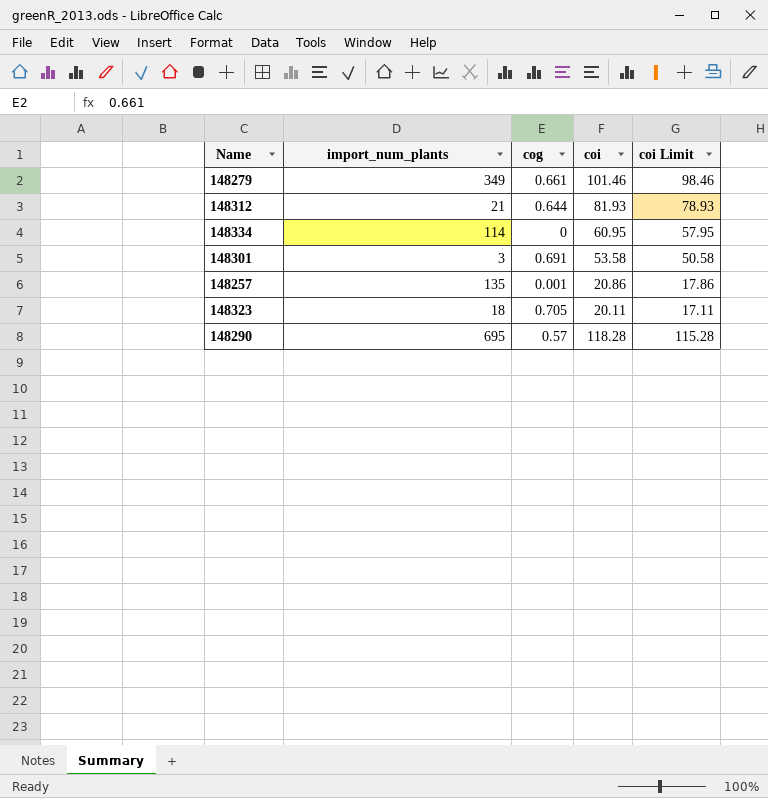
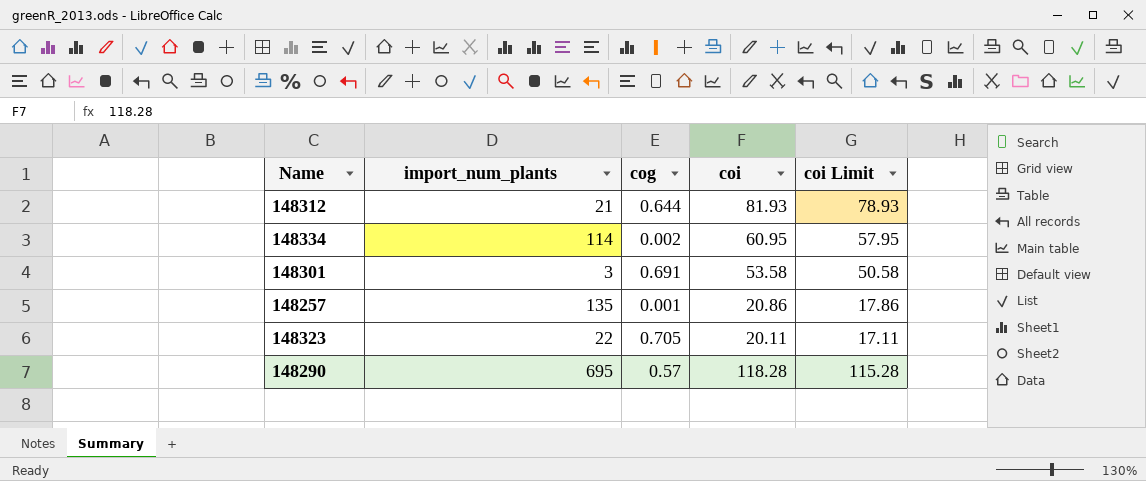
row 148279: 349 | 0.661 | 101.46 | 98.46 -> none
148334 | cog: 0 -> 0.002
148323 | import_num_plants: 18 -> 22

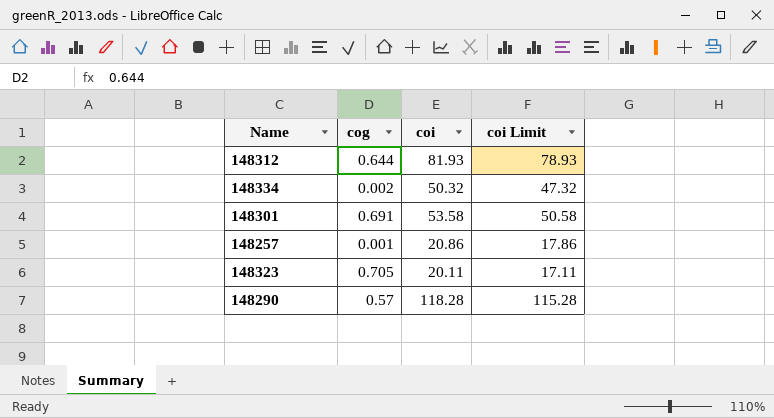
column import_num_plants | position: 2 -> none
148334 | coi: 60.95 -> 50.32
148334 | coi Limit: 57.95 -> 47.32

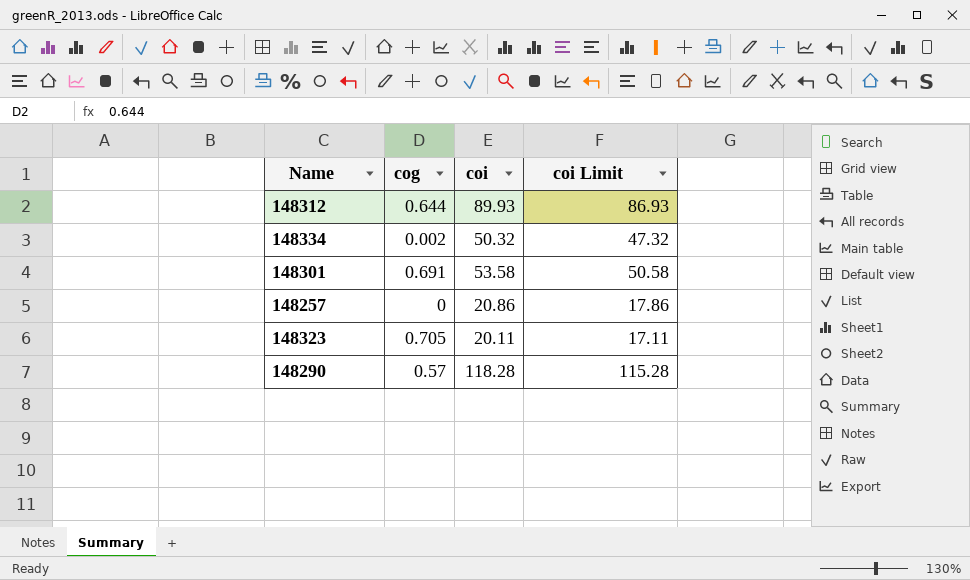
148312 | coi: 81.93 -> 89.93
148312 | coi Limit: 78.93 -> 86.93
148257 | cog: 0.001 -> 0

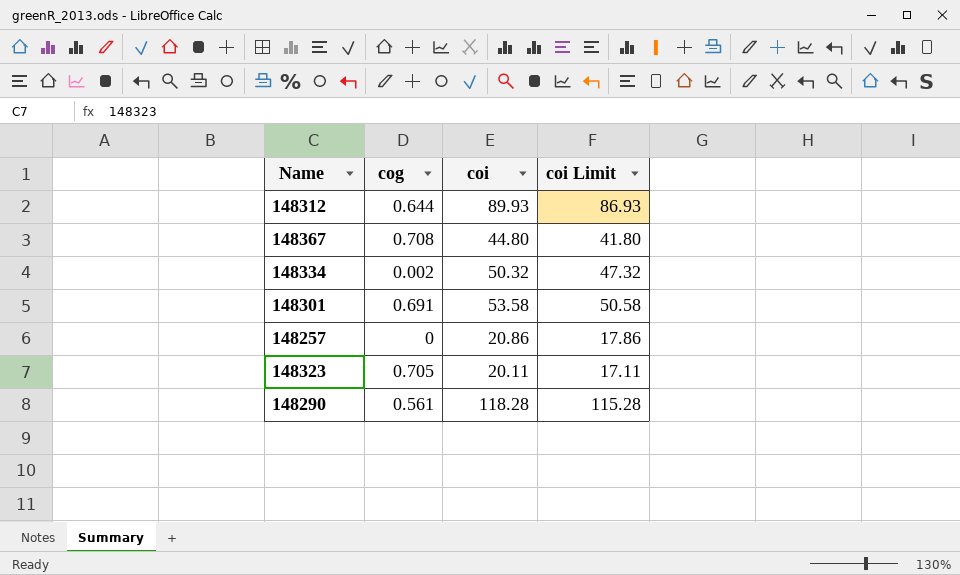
row 148367: none -> 0.708 | 44.80 | 41.80
148290 | cog: 0.57 -> 0.561

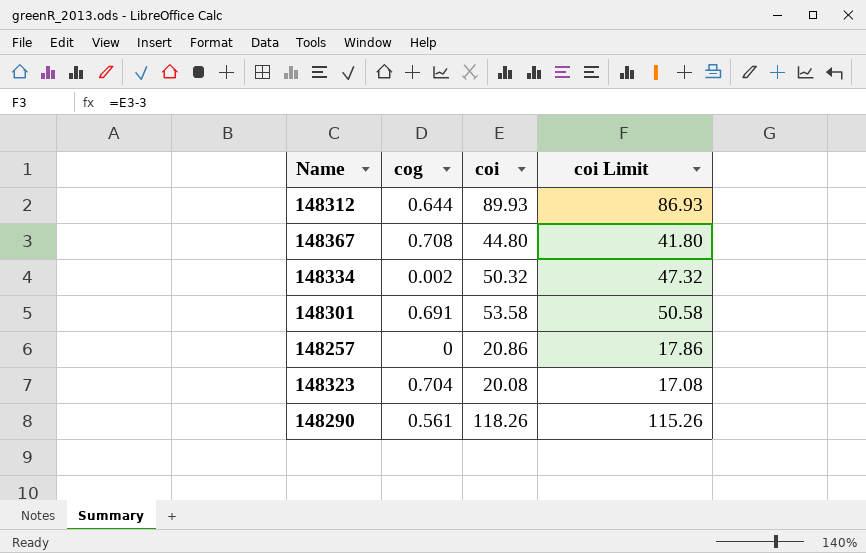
148323 | cog: 0.705 -> 0.704
148323 | coi: 20.11 -> 20.08
148323 | coi Limit: 17.11 -> 17.08
148290 | coi: 118.28 -> 118.26
148290 | coi Limit: 115.28 -> 115.26

